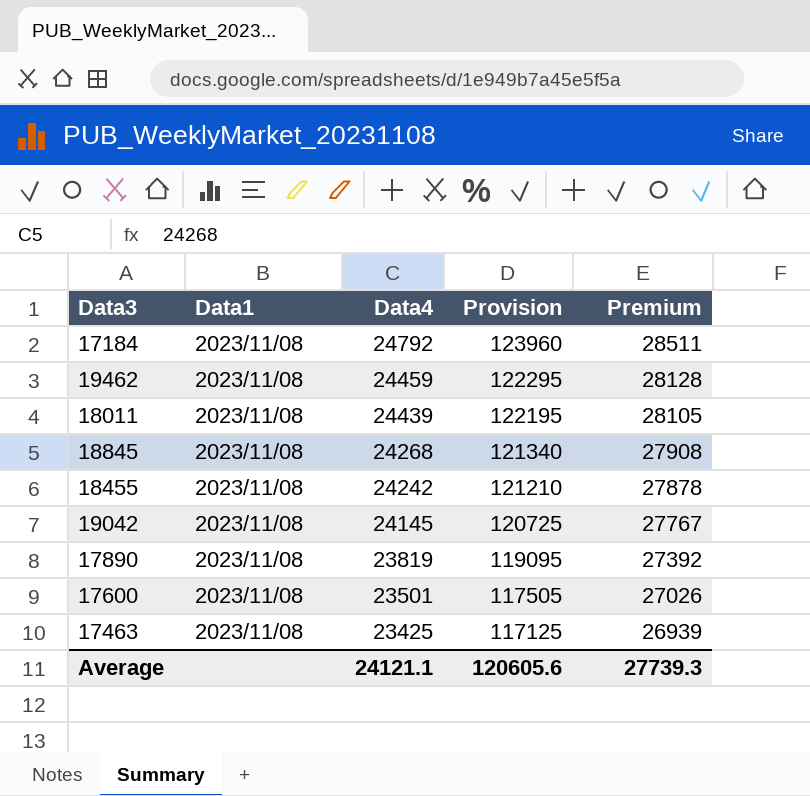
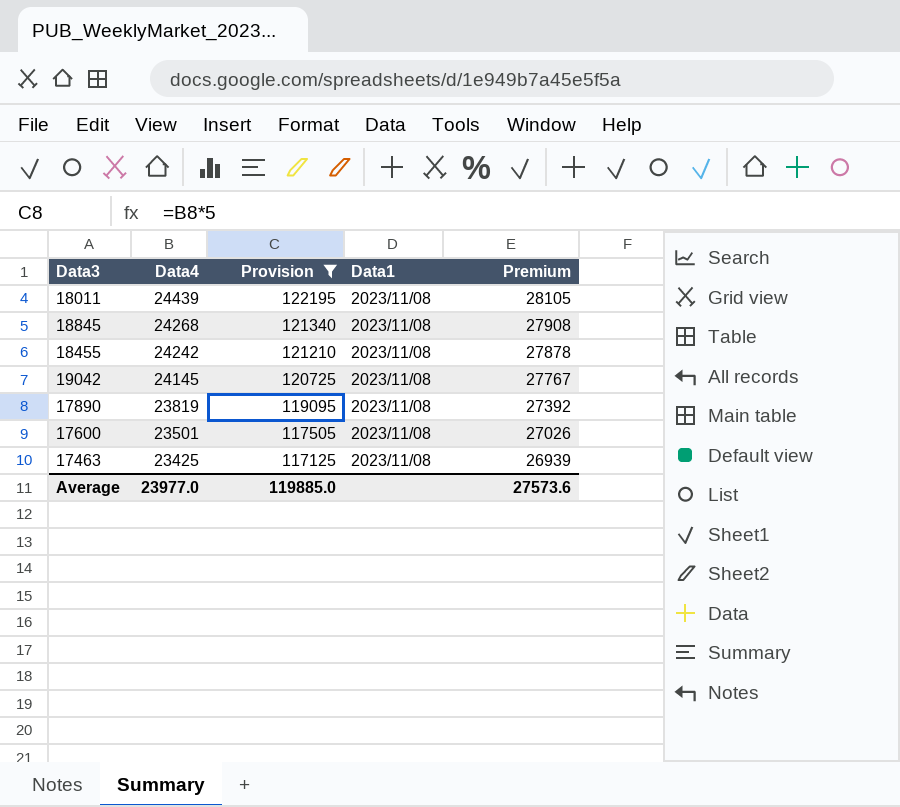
filter: none -> Provision <= 122195
column Data1 | position: 2 -> 4
Average | Data4: 24121.1 -> 23977.0
Average | Provision: 120605.6 -> 119885.0
Average | Premium: 27739.3 -> 27573.6

